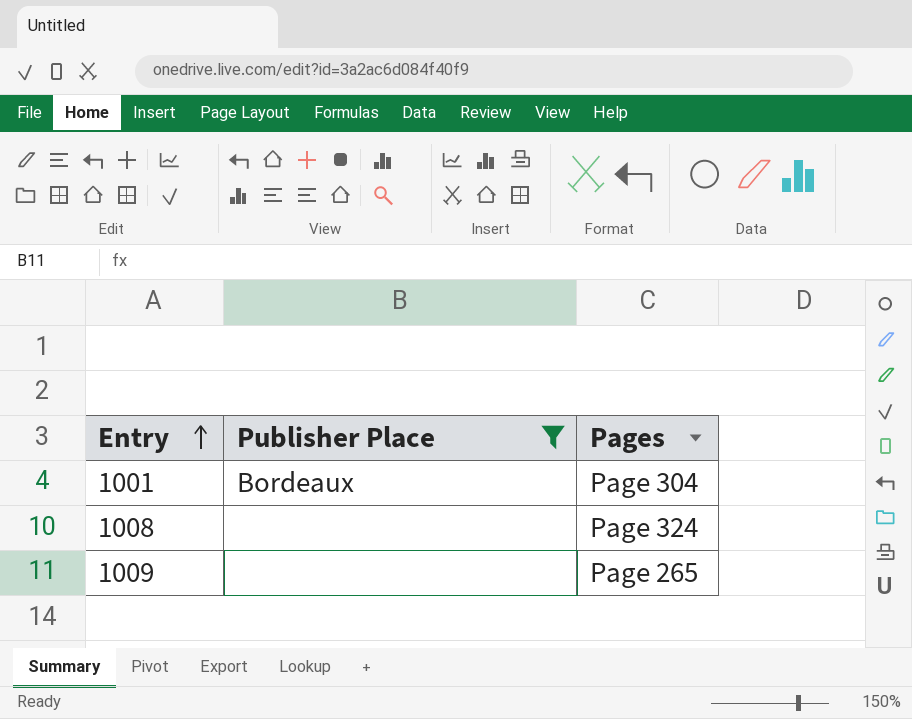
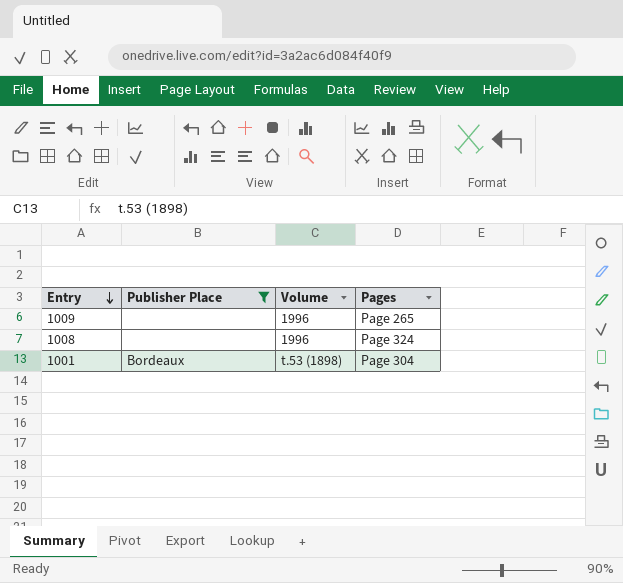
row order: Entry ascending -> Entry descending
column Volume | position: none -> 3

